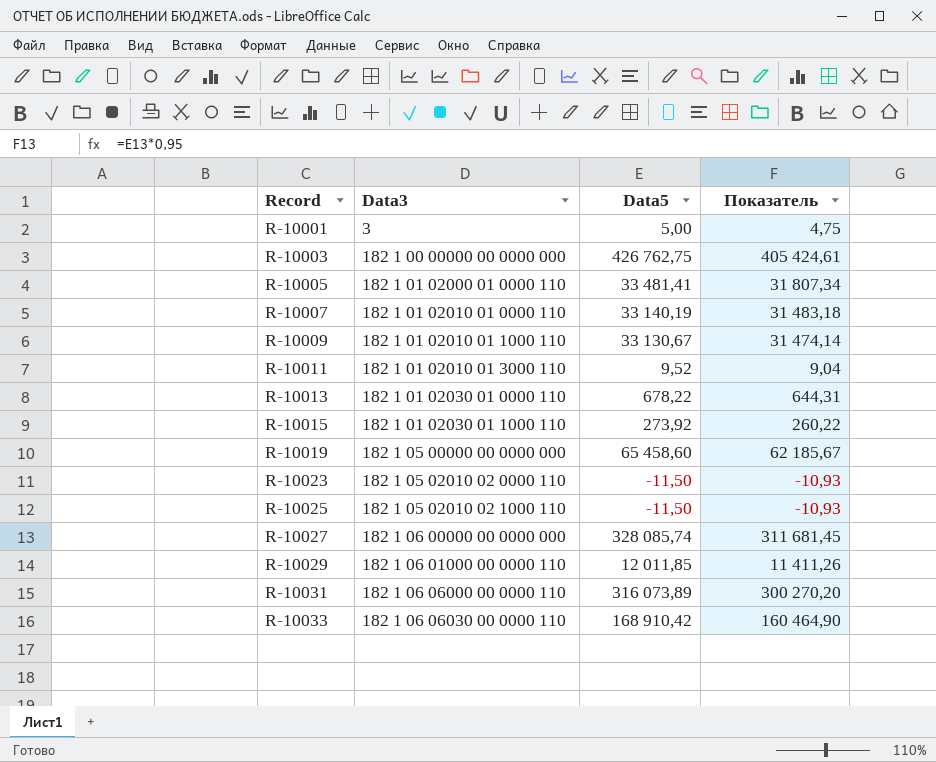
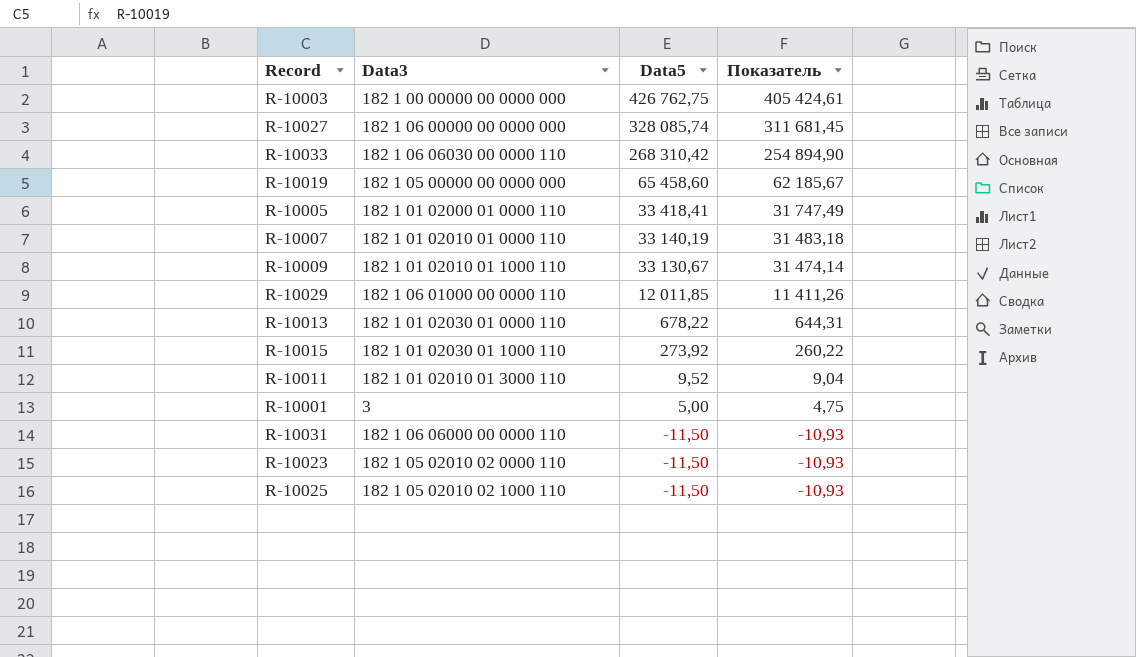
row order: Record ascending -> Data5 descending
R-10033 | Data5: 168 910,42 -> 268 310,42
R-10033 | Показатель: 160 464,90 -> 254 894,90
R-10005 | Data5: 33 481,41 -> 33 418,41
R-10005 | Показатель: 31 807,34 -> 31 747,49
R-10031 | Data5: 316 073,89 -> -11,50
R-10031 | Показатель: 300 270,20 -> -10,93

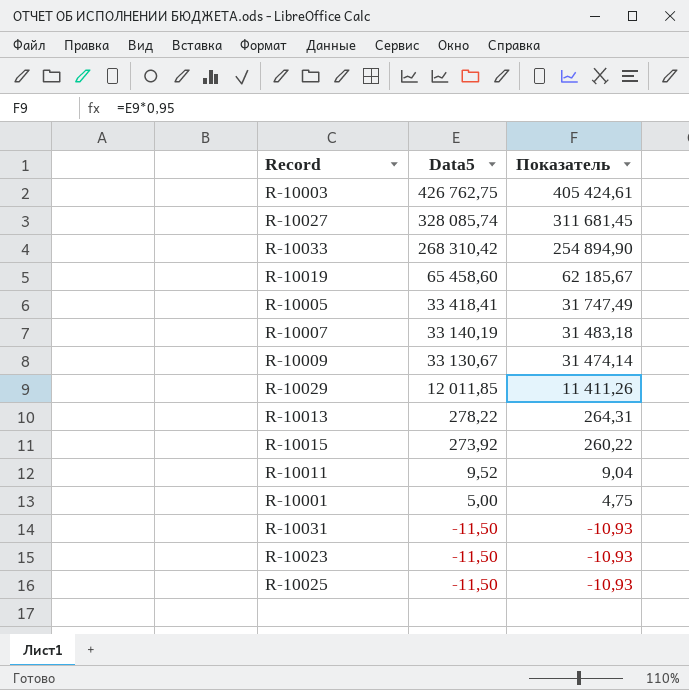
column Data3 | position: 2 -> none
R-10013 | Data5: 678,22 -> 278,22
R-10013 | Показатель: 644,31 -> 264,31

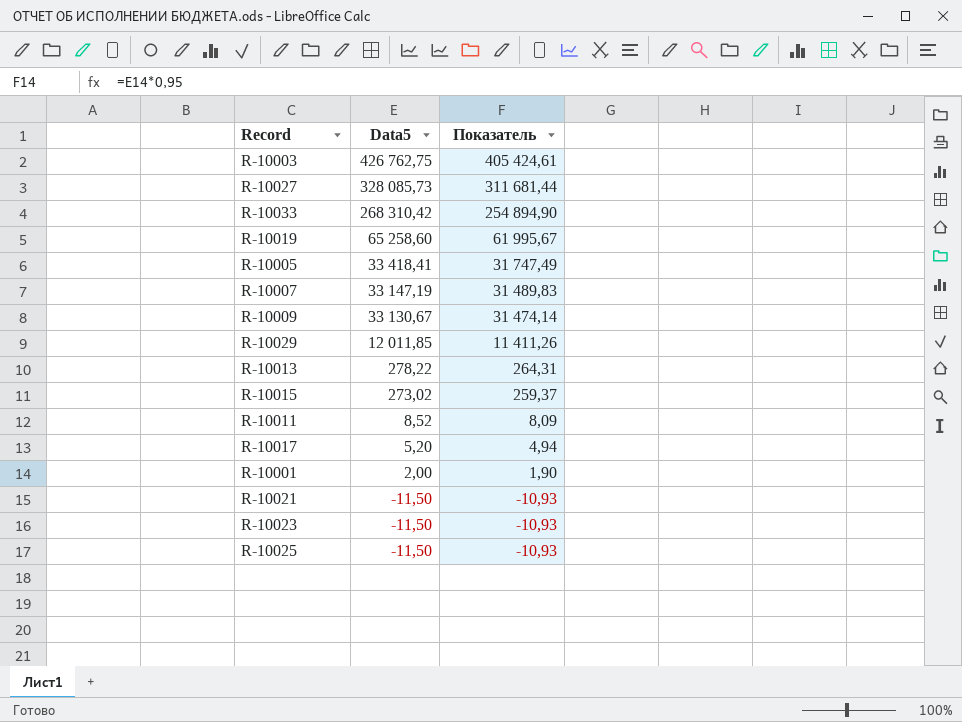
row R-10031: -11,50 | -10,93 -> none
R-10027 | Data5: 328 085,74 -> 328 085,73
R-10027 | Показатель: 311 681,45 -> 311 681,44
R-10019 | Data5: 65 458,60 -> 65 258,60
R-10019 | Показатель: 62 185,67 -> 61 995,67
R-10007 | Data5: 33 140,19 -> 33 147,19
R-10007 | Показатель: 31 483,18 -> 31 489,83
R-10015 | Data5: 273,92 -> 273,02
R-10015 | Показатель: 260,22 -> 259,37
R-10011 | Data5: 9,52 -> 8,52
R-10011 | Показатель: 9,04 -> 8,09
row R-10017: none -> 5,20 | 4,94
R-10001 | Data5: 5,00 -> 2,00
R-10001 | Показатель: 4,75 -> 1,90
row R-10021: none -> -11,50 | -10,93

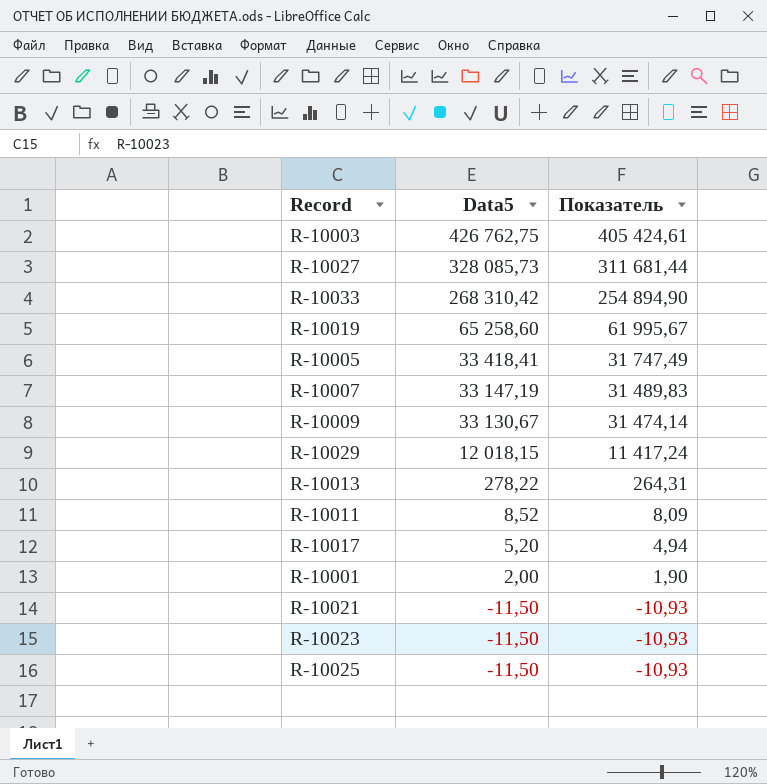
row R-10015: 273,02 | 259,37 -> none
R-10029 | Data5: 12 011,85 -> 12 018,15
R-10029 | Показатель: 11 411,26 -> 11 417,24

